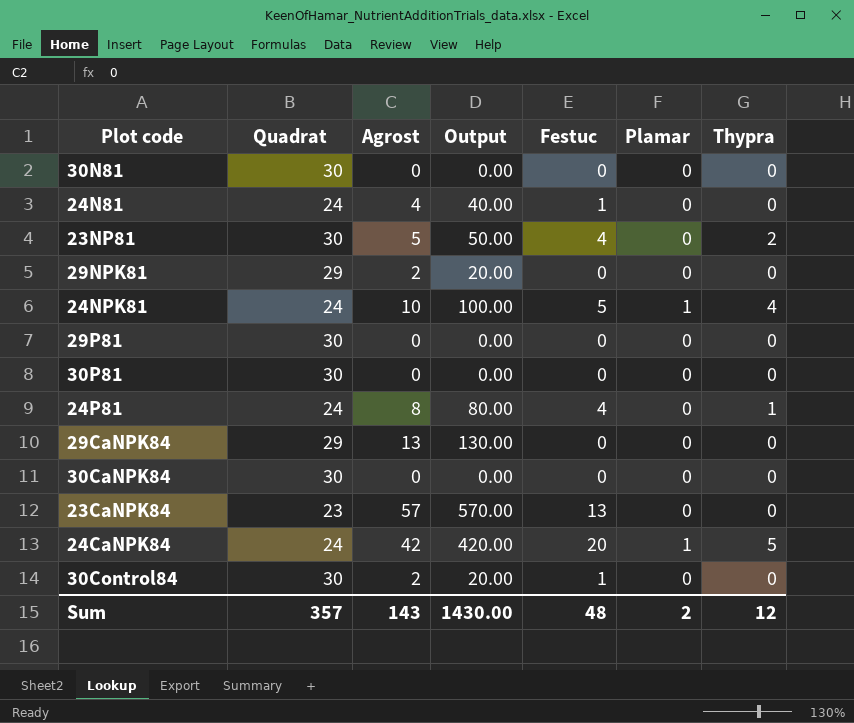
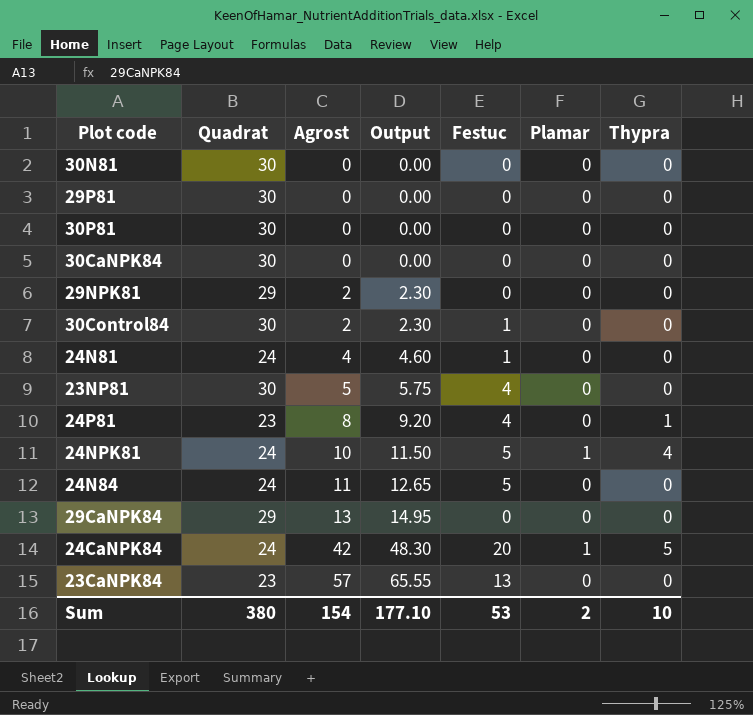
row order: none -> Agrost ascending
column Output | formula: [Agrost] * 10 -> [Agrost] * 1.15
23NP81 | Thypra: 2 -> 0
24P81 | Quadrat: 24 -> 23
row 24N84: none -> 24 | 11 | 12.65 | 5 | 0 | 0
Sum | Quadrat: 357 -> 380
Sum | Agrost: 143 -> 154
Sum | Output: 1430.00 -> 177.10
Sum | Festuc: 48 -> 53
Sum | Thypra: 12 -> 10

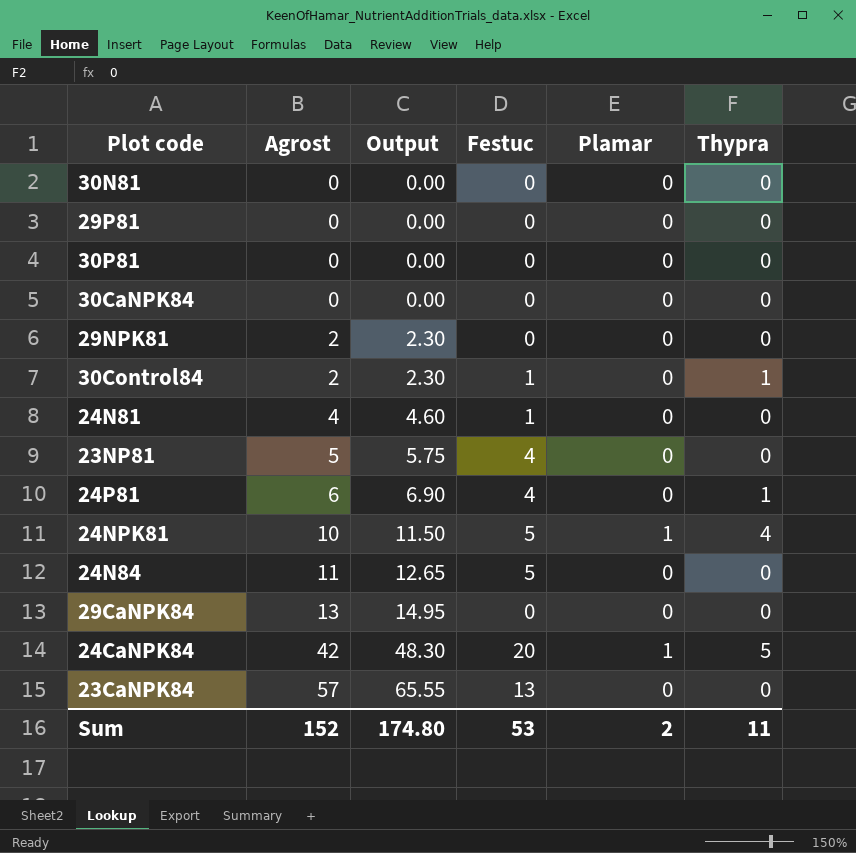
column Quadrat | position: 2 -> none
30Control84 | Thypra: 0 -> 1
24P81 | Agrost: 8 -> 6
24P81 | Output: 9.20 -> 6.90
Sum | Agrost: 154 -> 152
Sum | Output: 177.10 -> 174.80
Sum | Thypra: 10 -> 11

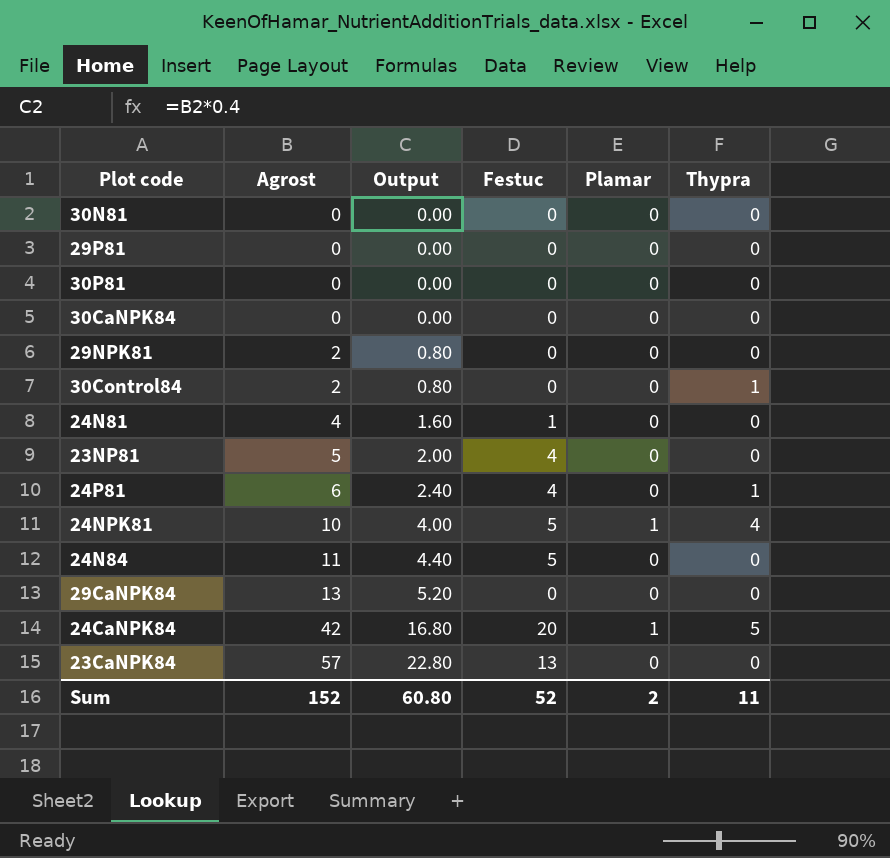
column Output | formula: [Agrost] * 1.15 -> [Agrost] * 0.4
30Control84 | Festuc: 1 -> 0
Sum | Output: 174.80 -> 60.80
Sum | Festuc: 53 -> 52

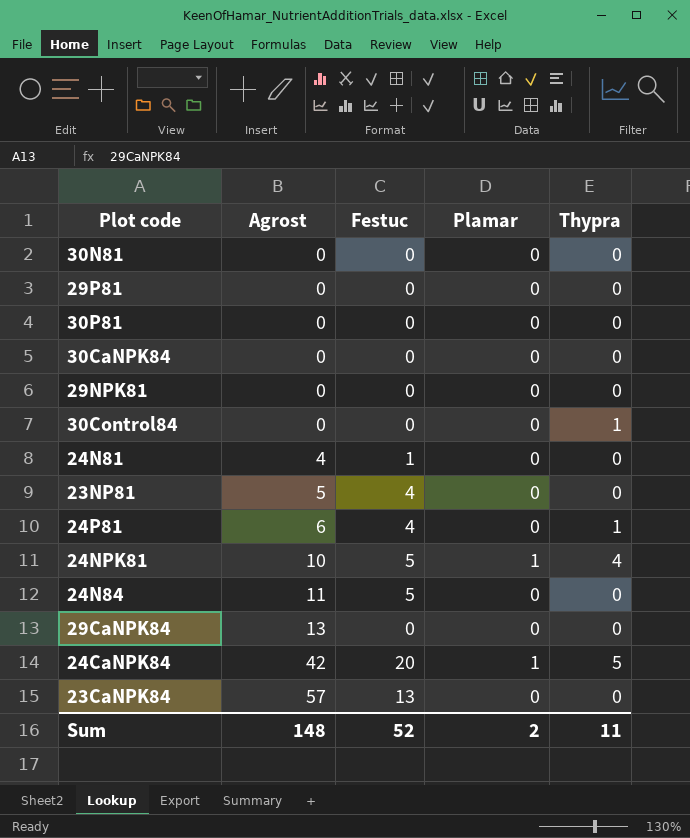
column Output | formula: [Agrost] * 0.4 -> none
29NPK81 | Agrost: 2 -> 0
30Control84 | Agrost: 2 -> 0
Sum | Agrost: 152 -> 148

